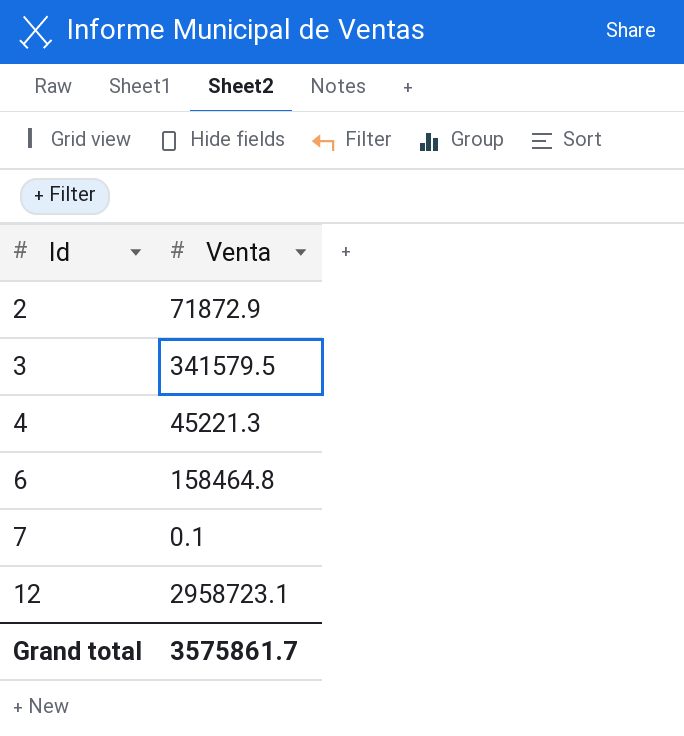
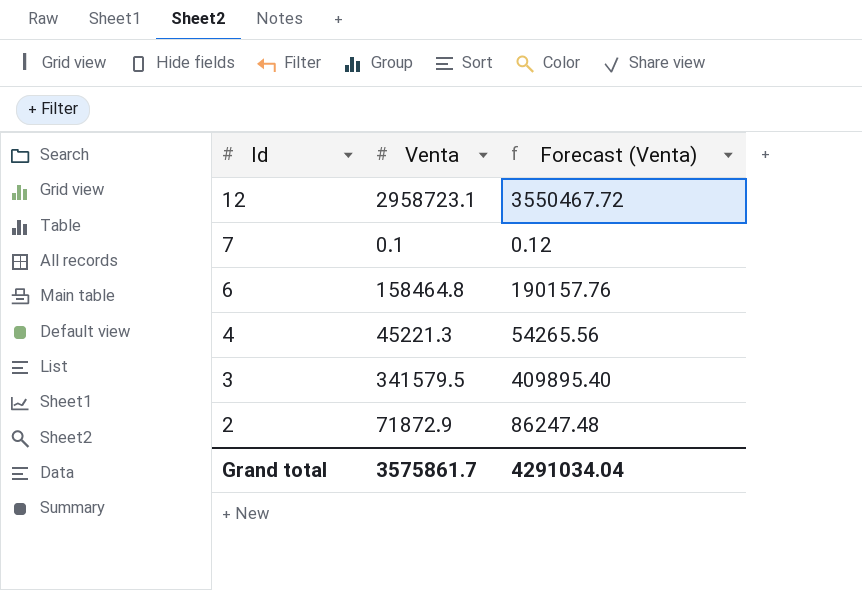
row order: Id ascending -> Id descending
column Forecast (Venta) | formula: none -> [Venta] * 1.2

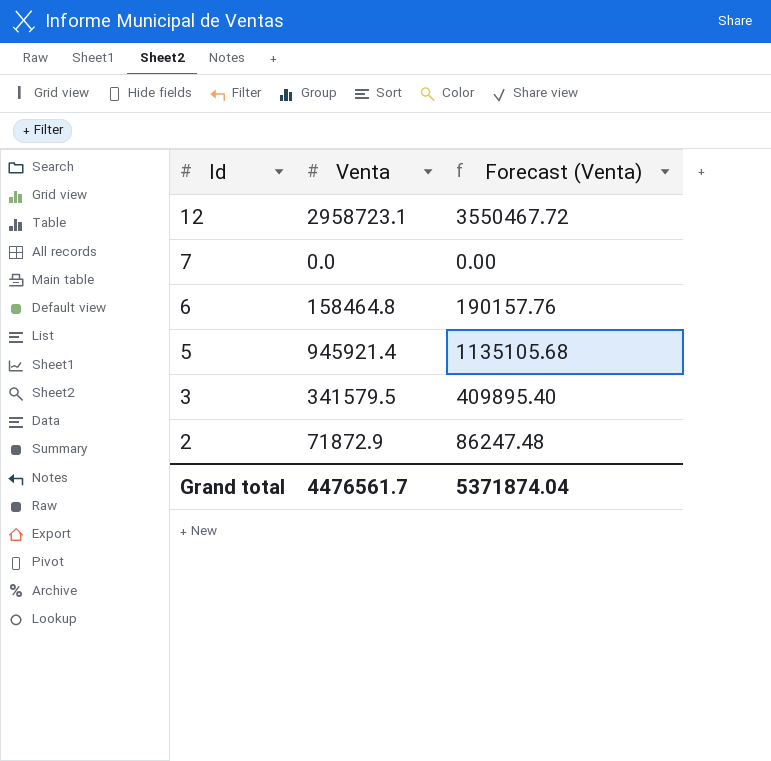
row 4: 45221.3 | 54265.56 -> none
7 | Venta: 0.1 -> 0.0
7 | Forecast (Venta): 0.12 -> 0.00
row 5: none -> 945921.4 | 1135105.68
Grand total | Venta: 3575861.7 -> 4476561.7
Grand total | Forecast (Venta): 4291034.04 -> 5371874.04

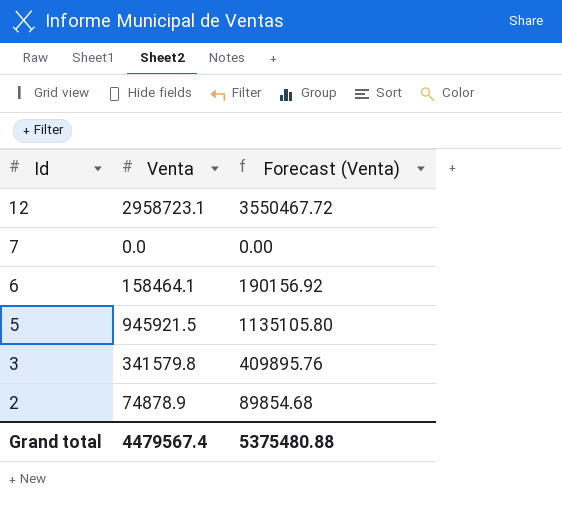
6 | Venta: 158464.8 -> 158464.1
6 | Forecast (Venta): 190157.76 -> 190156.92
5 | Venta: 945921.4 -> 945921.5
5 | Forecast (Venta): 1135105.68 -> 1135105.80
3 | Venta: 341579.5 -> 341579.8
3 | Forecast (Venta): 409895.40 -> 409895.76
2 | Venta: 71872.9 -> 74878.9
2 | Forecast (Venta): 86247.48 -> 89854.68
Grand total | Venta: 4476561.7 -> 4479567.4
Grand total | Forecast (Venta): 5371874.04 -> 5375480.88

